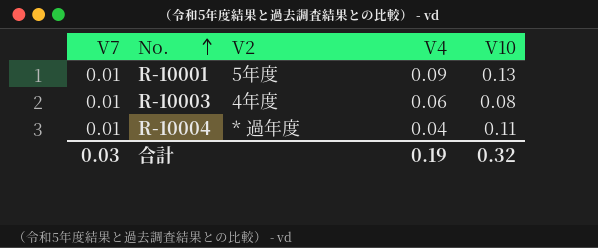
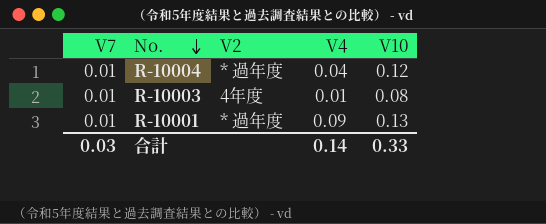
row order: No. ascending -> No. descending
R-10004 | V10: 0.11 -> 0.12
R-10003 | V4: 0.06 -> 0.01
R-10001 | V2: 5年度 -> * 過年度
合計 | V4: 0.19 -> 0.14
合計 | V10: 0.32 -> 0.33

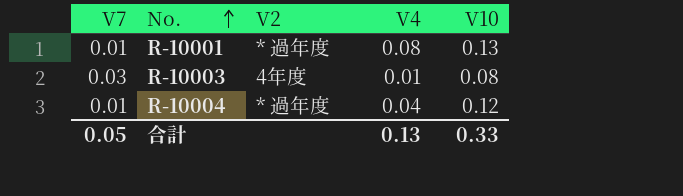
row order: No. descending -> No. ascending
R-10001 | V4: 0.09 -> 0.08
R-10003 | V7: 0.01 -> 0.03
合計 | V7: 0.03 -> 0.05
合計 | V4: 0.14 -> 0.13

